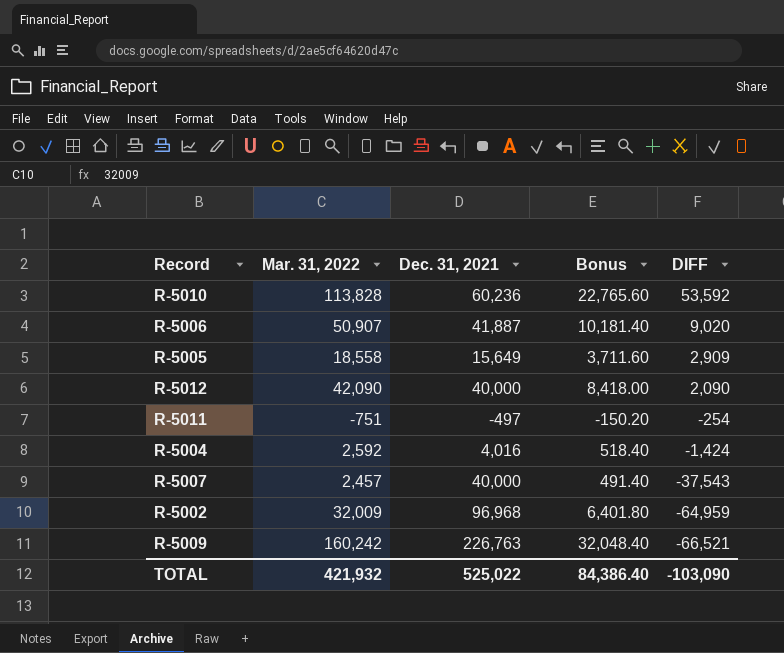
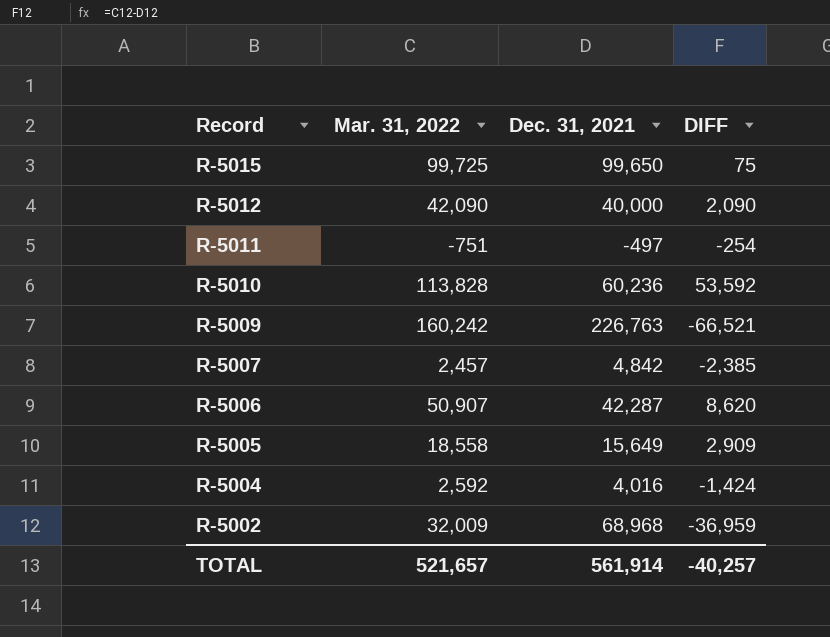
row order: DIFF descending -> Record descending
column Bonus | formula: [Mar. 31, 2022] * 0.2 -> none
row R-5015: none -> 99,725 | 99,650 | 75
R-5007 | Dec. 31, 2021: 40,000 -> 4,842
R-5007 | DIFF: -37,543 -> -2,385
R-5006 | Dec. 31, 2021: 41,887 -> 42,287
R-5006 | DIFF: 9,020 -> 8,620
R-5002 | Dec. 31, 2021: 96,968 -> 68,968
R-5002 | DIFF: -64,959 -> -36,959
TOTAL | Mar. 31, 2022: 421,932 -> 521,657
TOTAL | Dec. 31, 2021: 525,022 -> 561,914
TOTAL | DIFF: -103,090 -> -40,257

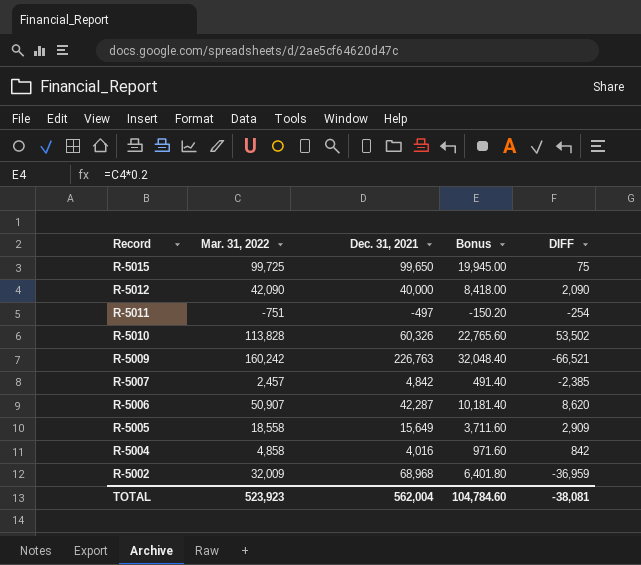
column Bonus | formula: none -> [Mar. 31, 2022] * 0.2
R-5010 | Dec. 31, 2021: 60,236 -> 60,326
R-5010 | DIFF: 53,592 -> 53,502
R-5004 | Mar. 31, 2022: 2,592 -> 4,858
R-5004 | DIFF: -1,424 -> 842
TOTAL | Mar. 31, 2022: 521,657 -> 523,923
TOTAL | Dec. 31, 2021: 561,914 -> 562,004
TOTAL | DIFF: -40,257 -> -38,081

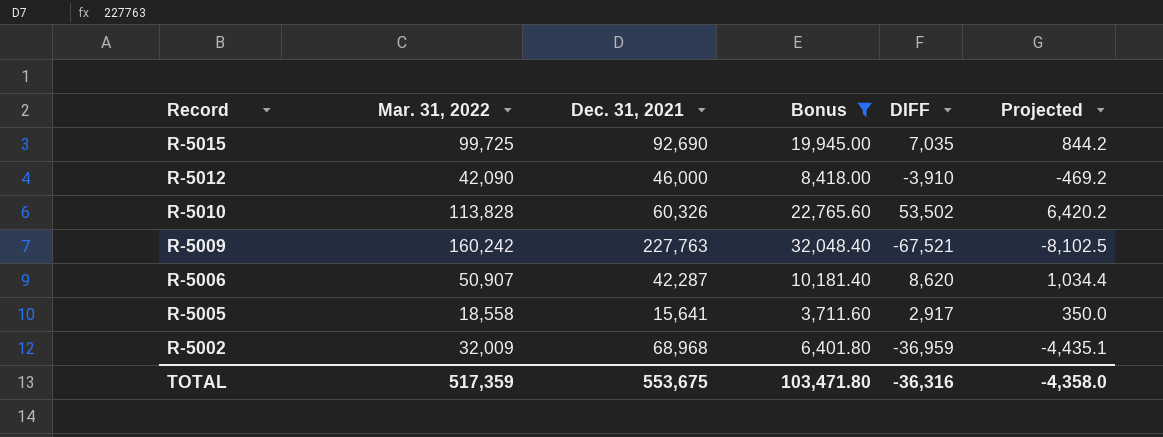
filter: none -> Bonus >= 3,711.60
column Projected | formula: none -> [DIFF] * 0.12
R-5015 | Dec. 31, 2021: 99,650 -> 92,690
R-5015 | DIFF: 75 -> 7,035
R-5012 | Dec. 31, 2021: 40,000 -> 46,000
R-5012 | DIFF: 2,090 -> -3,910
R-5009 | Dec. 31, 2021: 226,763 -> 227,763
R-5009 | DIFF: -66,521 -> -67,521
R-5005 | Dec. 31, 2021: 15,649 -> 15,641
R-5005 | DIFF: 2,909 -> 2,917
TOTAL | Mar. 31, 2022: 523,923 -> 517,359
TOTAL | Dec. 31, 2021: 562,004 -> 553,675
TOTAL | Bonus: 104,784.60 -> 103,471.80
TOTAL | DIFF: -38,081 -> -36,316

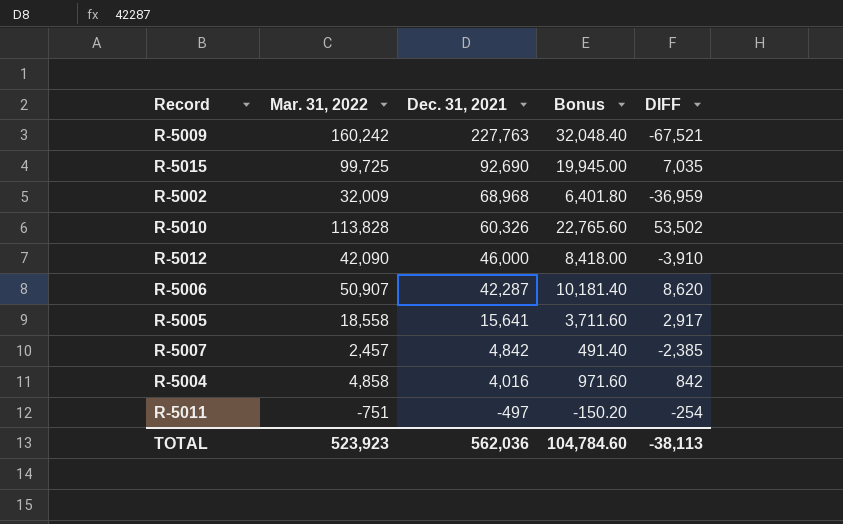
filter: Bonus >= 3,711.60 -> none
row order: Record descending -> Dec. 31, 2021 descending
column Projected | formula: [DIFF] * 0.12 -> none
TOTAL | Mar. 31, 2022: 517,359 -> 523,923
TOTAL | Dec. 31, 2021: 553,675 -> 562,036
TOTAL | Bonus: 103,471.80 -> 104,784.60
TOTAL | DIFF: -36,316 -> -38,113

